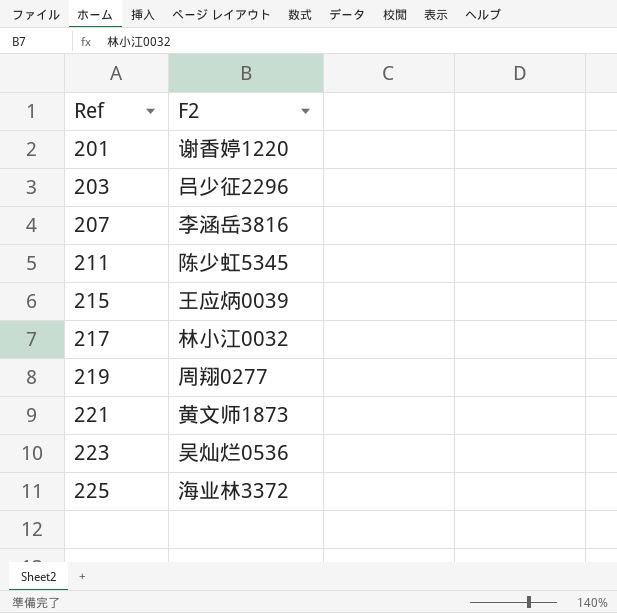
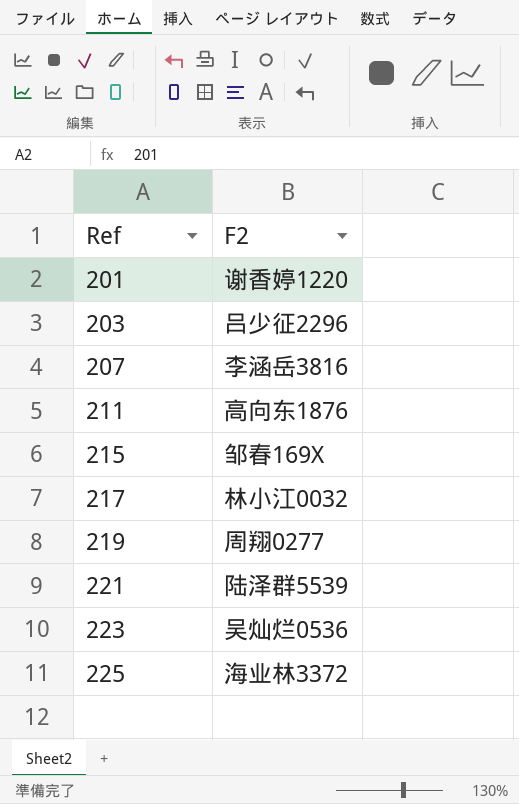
211 | F2: 陈少虹5345 -> 高向东1876
215 | F2: 王应炳0039 -> 邹春169X
221 | F2: 黄文师1873 -> 陆泽群5539

